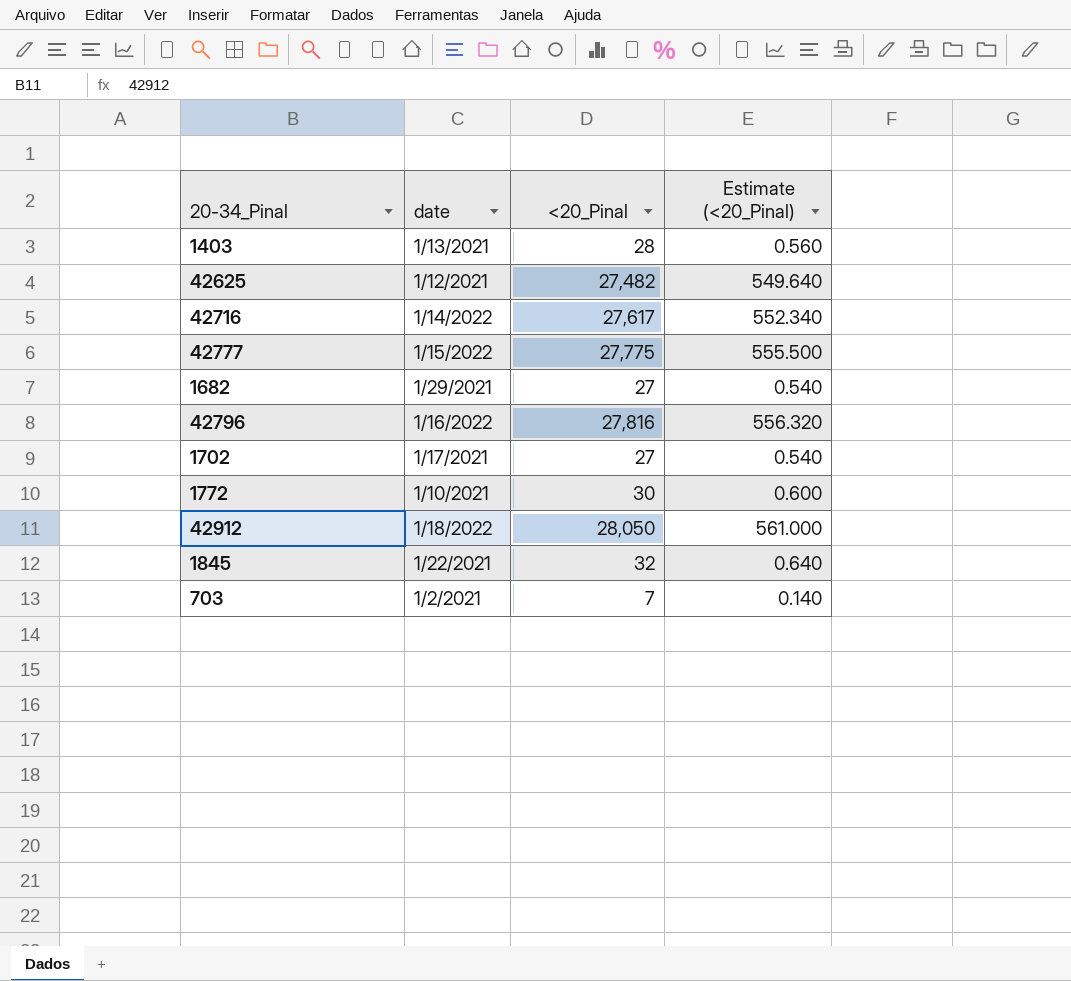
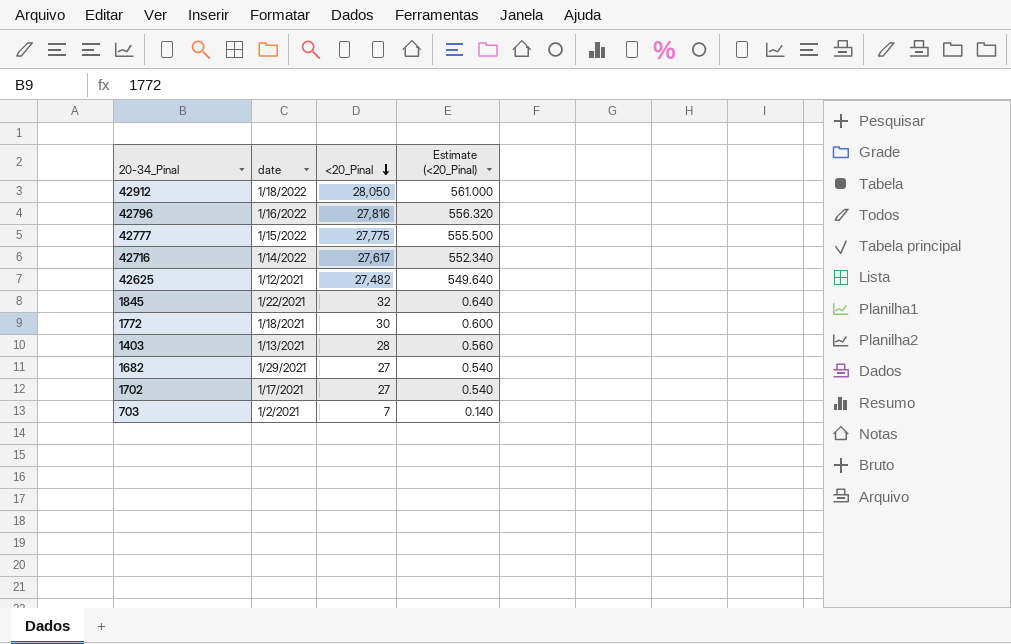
row order: none -> <20_Pinal descending
1772 | date: 1/10/2021 -> 1/18/2021

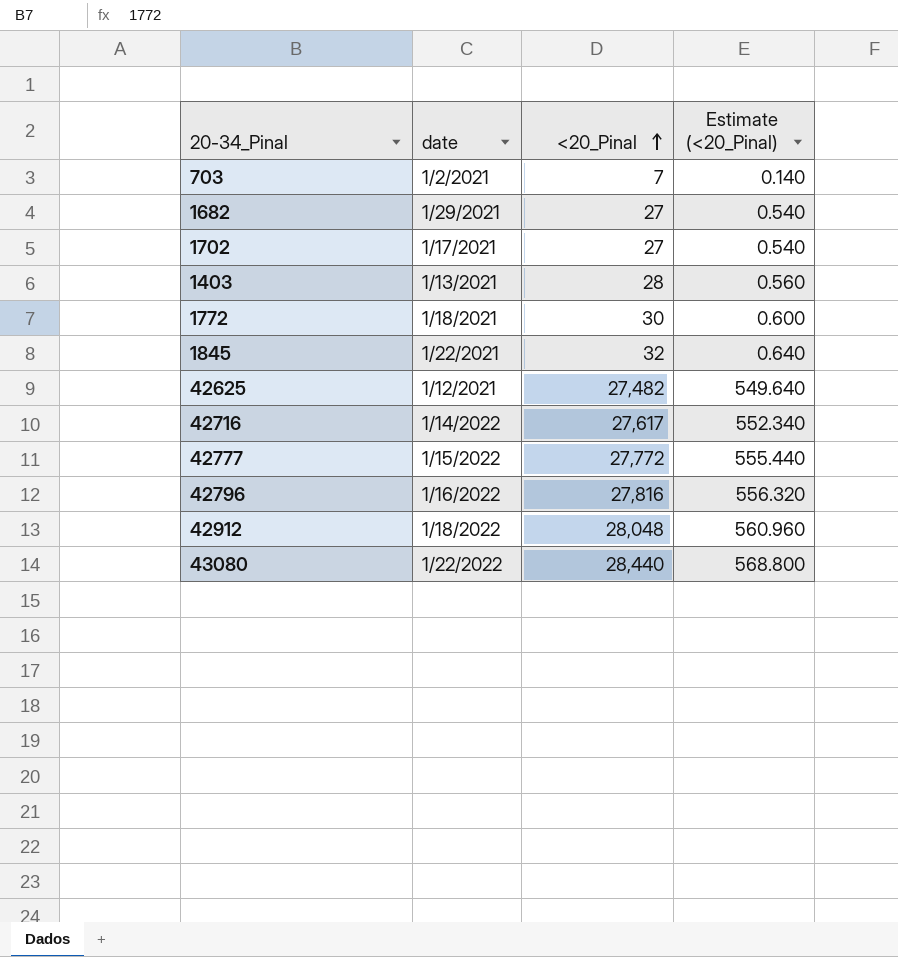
row order: <20_Pinal descending -> <20_Pinal ascending
42777 | <20_Pinal: 27,775 -> 27,772
42777 | Estimate (<20_Pinal): 555.500 -> 555.440
42912 | <20_Pinal: 28,050 -> 28,048
42912 | Estimate (<20_Pinal): 561.000 -> 560.960
row 43080: none -> 1/22/2022 | 28,440 | 568.800

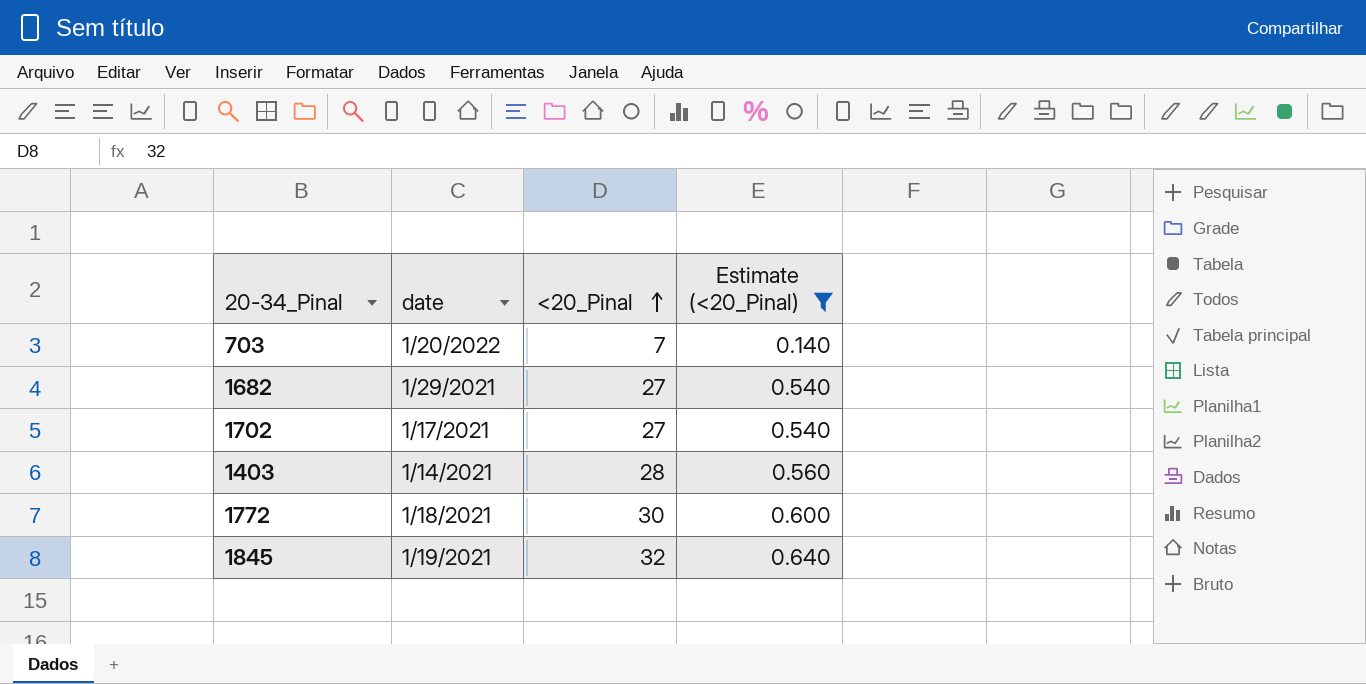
filter: none -> Estimate (<20_Pinal) <= 0.640
703 | date: 1/2/2021 -> 1/20/2022
1403 | date: 1/13/2021 -> 1/14/2021
1845 | date: 1/22/2021 -> 1/19/2021

